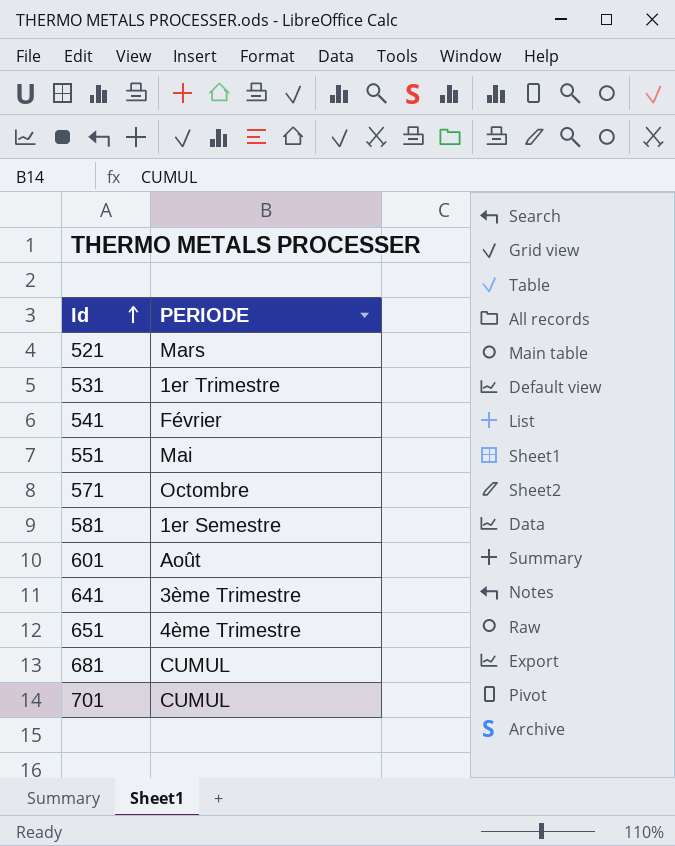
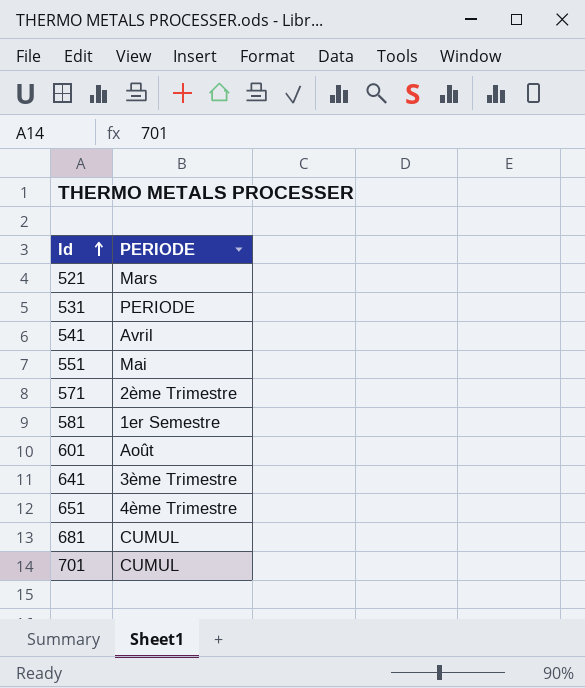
531 | PERIODE: 1er Trimestre -> PERIODE
541 | PERIODE: Février -> Avril
571 | PERIODE: Octombre -> 2ème Trimestre

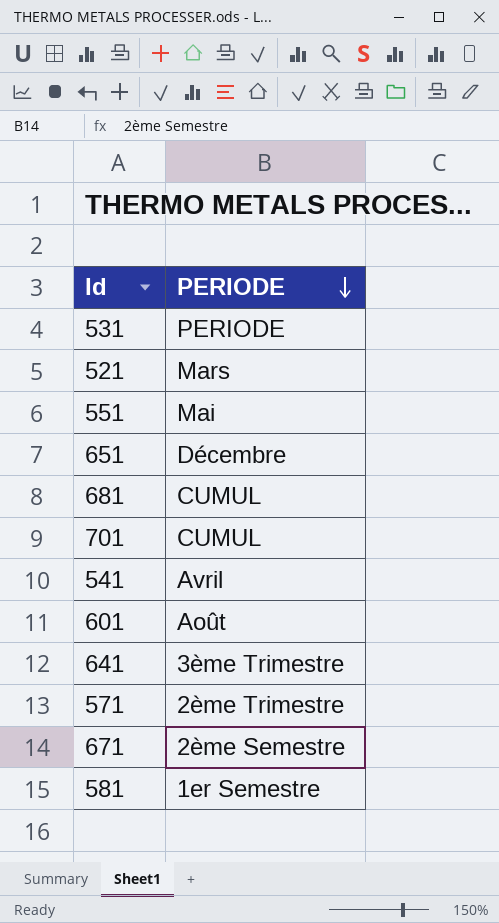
row order: Id ascending -> PERIODE descending
651 | PERIODE: 4ème Trimestre -> Décembre
row 671: none -> 2ème Semestre

